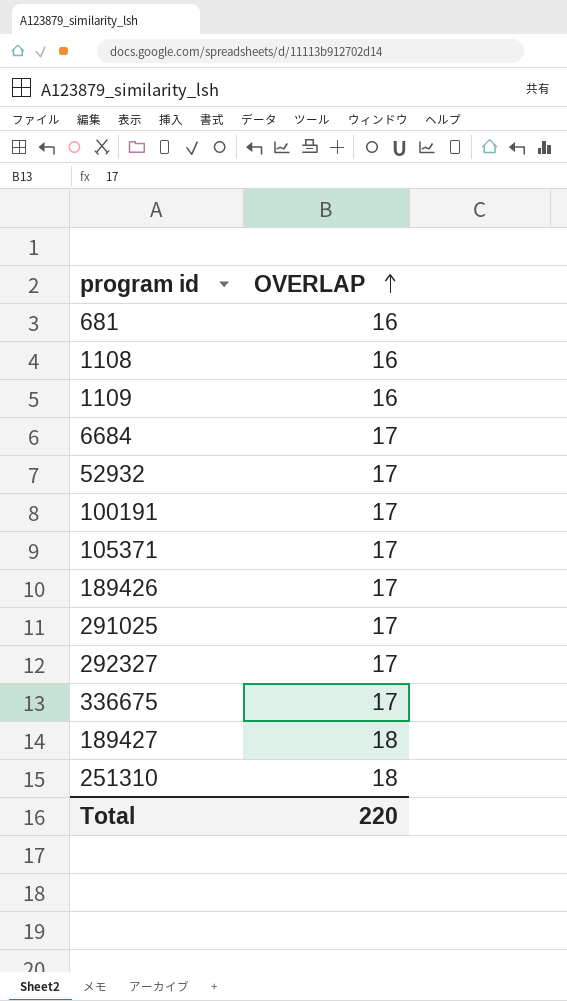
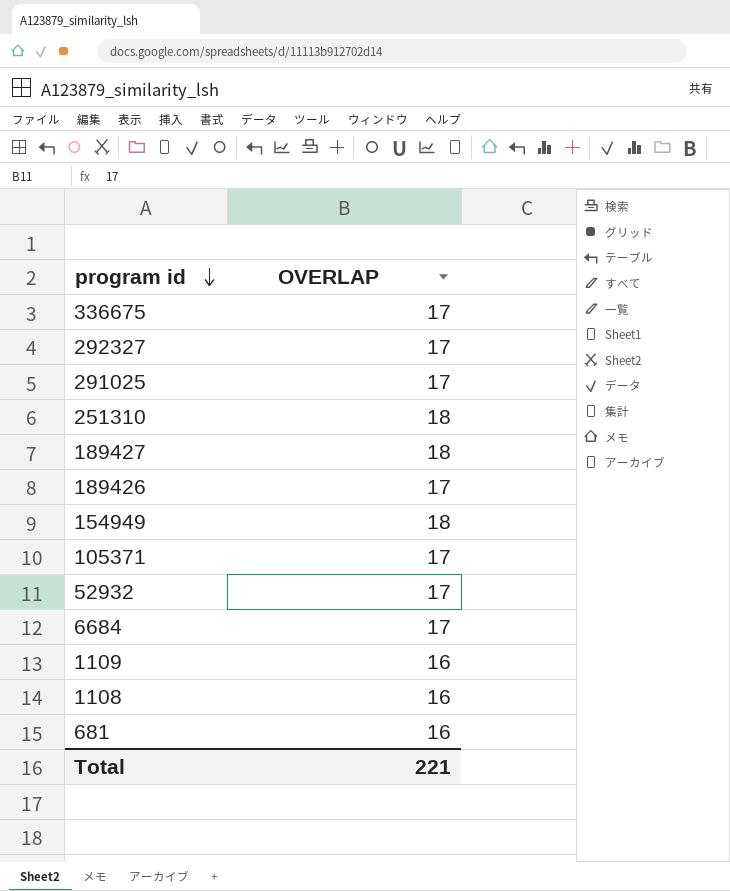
row order: OVERLAP ascending -> program id descending
row 100191: 17 -> none
row 154949: none -> 18
Total | OVERLAP: 220 -> 221

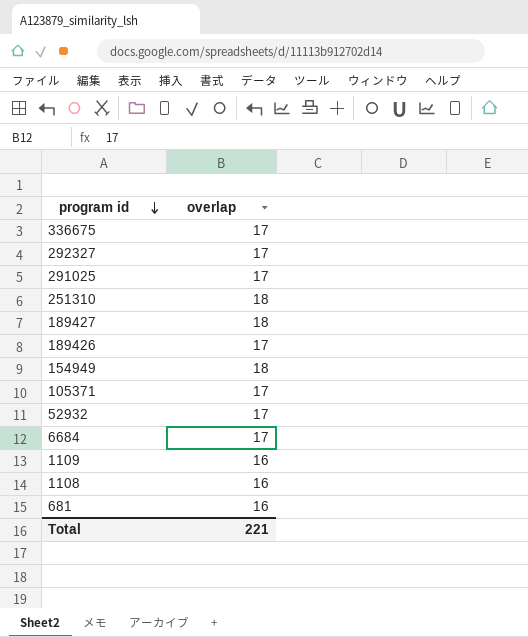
column name: OVERLAP -> overlap

